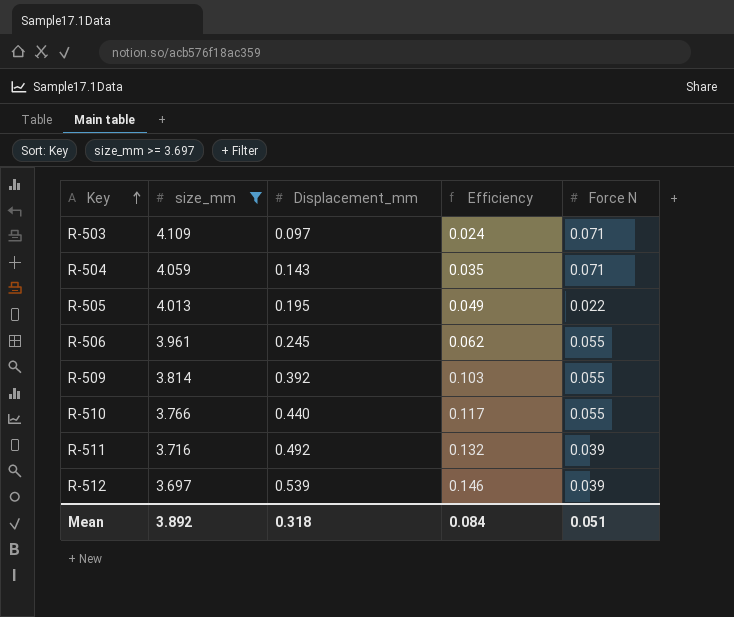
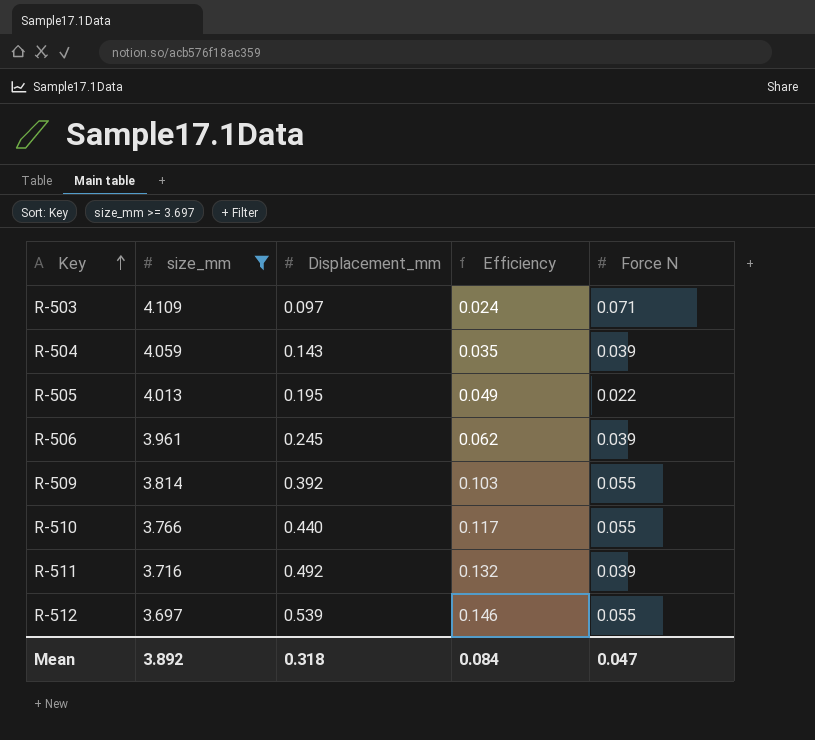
R-504 | Force N: 0.071 -> 0.039
R-506 | Force N: 0.055 -> 0.039
R-512 | Force N: 0.039 -> 0.055
Mean | Force N: 0.051 -> 0.047

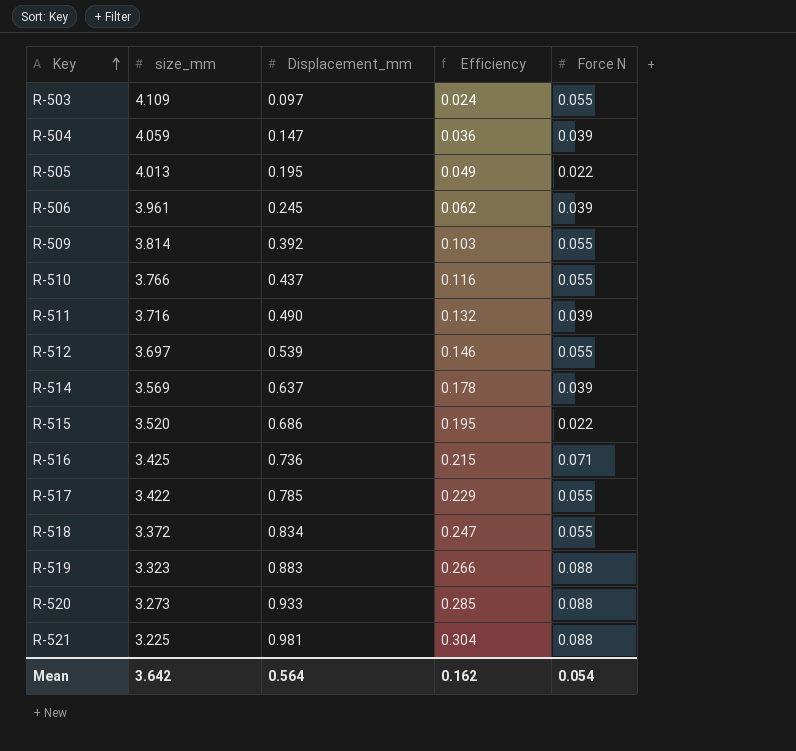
filter: size_mm >= 3.697 -> none
R-503 | Force N: 0.071 -> 0.055
R-504 | Displacement_mm: 0.143 -> 0.147
R-504 | Efficiency: 0.035 -> 0.036
R-510 | Displacement_mm: 0.440 -> 0.437
R-510 | Efficiency: 0.117 -> 0.116
R-511 | Displacement_mm: 0.492 -> 0.490
Mean | size_mm: 3.892 -> 3.642
Mean | Displacement_mm: 0.318 -> 0.564
Mean | Efficiency: 0.084 -> 0.162
Mean | Force N: 0.047 -> 0.054

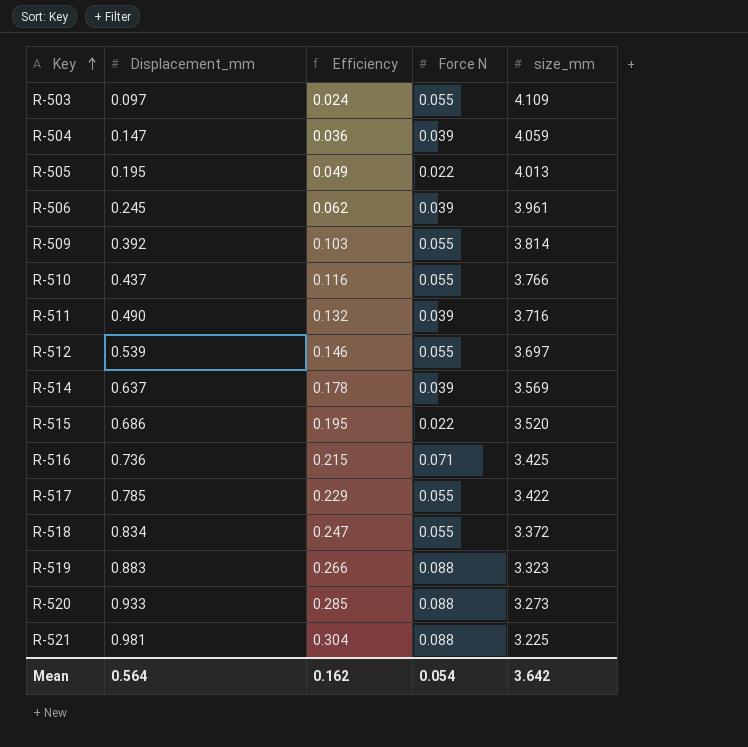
column size_mm | position: 2 -> 5

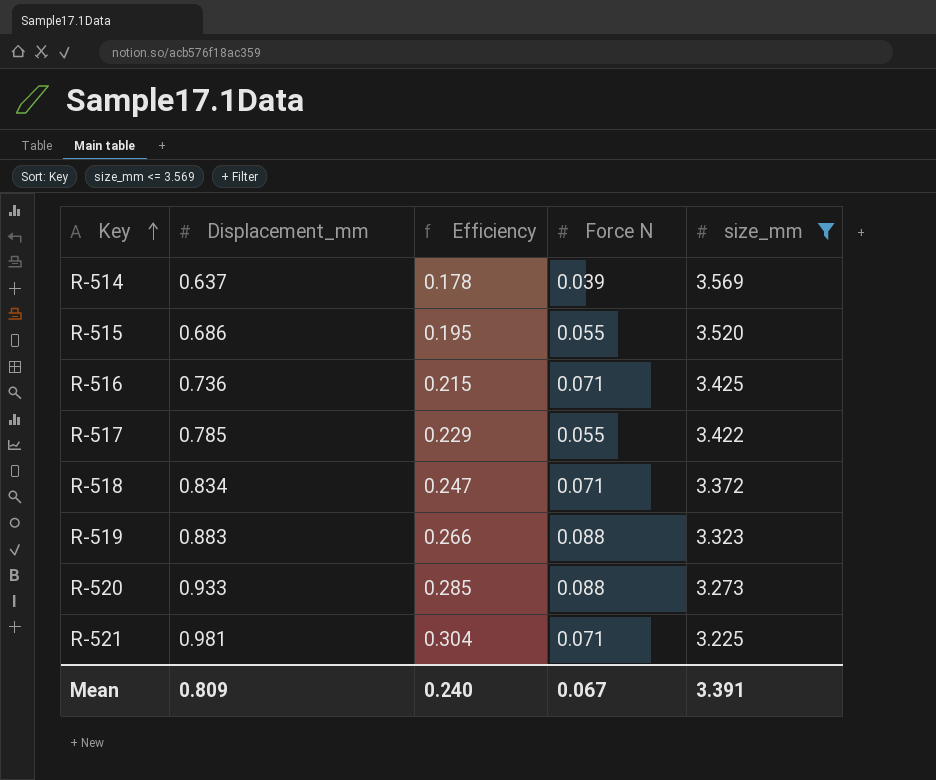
filter: none -> size_mm <= 3.569
R-515 | Force N: 0.022 -> 0.055
R-518 | Force N: 0.055 -> 0.071
R-521 | Force N: 0.088 -> 0.071
Mean | Displacement_mm: 0.564 -> 0.809
Mean | Efficiency: 0.162 -> 0.240
Mean | Force N: 0.054 -> 0.067
Mean | size_mm: 3.642 -> 3.391

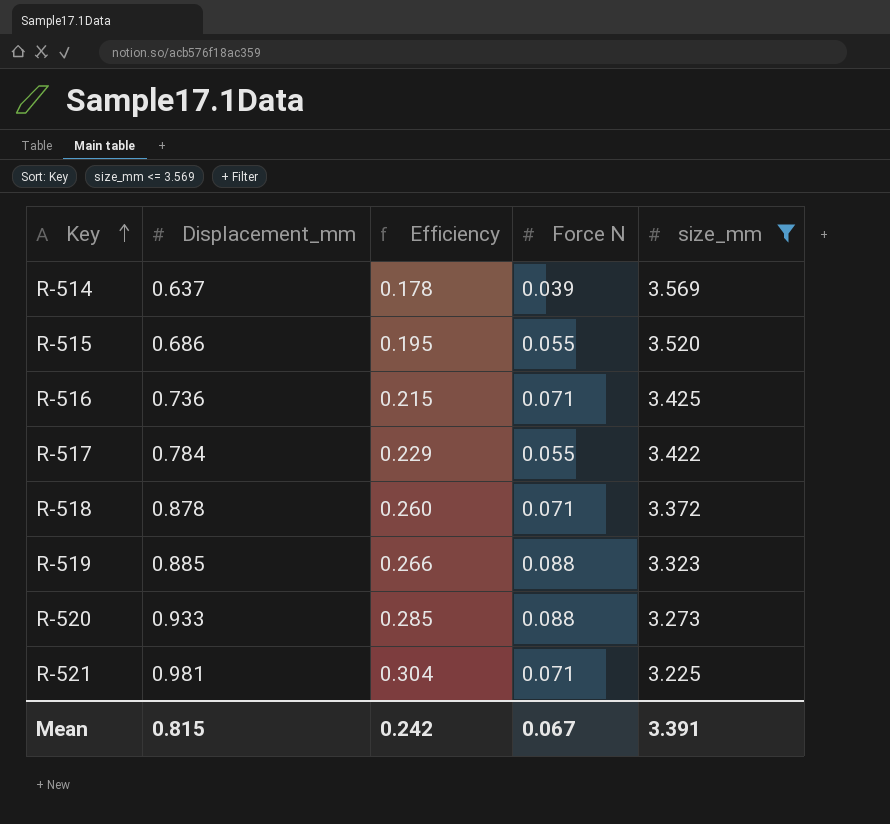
R-517 | Displacement_mm: 0.785 -> 0.784
R-518 | Displacement_mm: 0.834 -> 0.878
R-518 | Efficiency: 0.247 -> 0.260
R-519 | Displacement_mm: 0.883 -> 0.885
Mean | Displacement_mm: 0.809 -> 0.815
Mean | Efficiency: 0.240 -> 0.242

